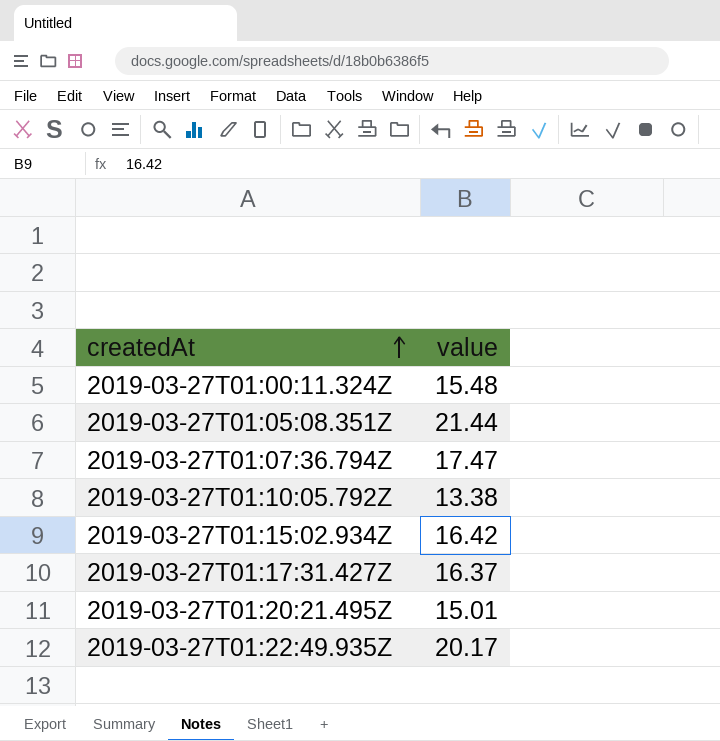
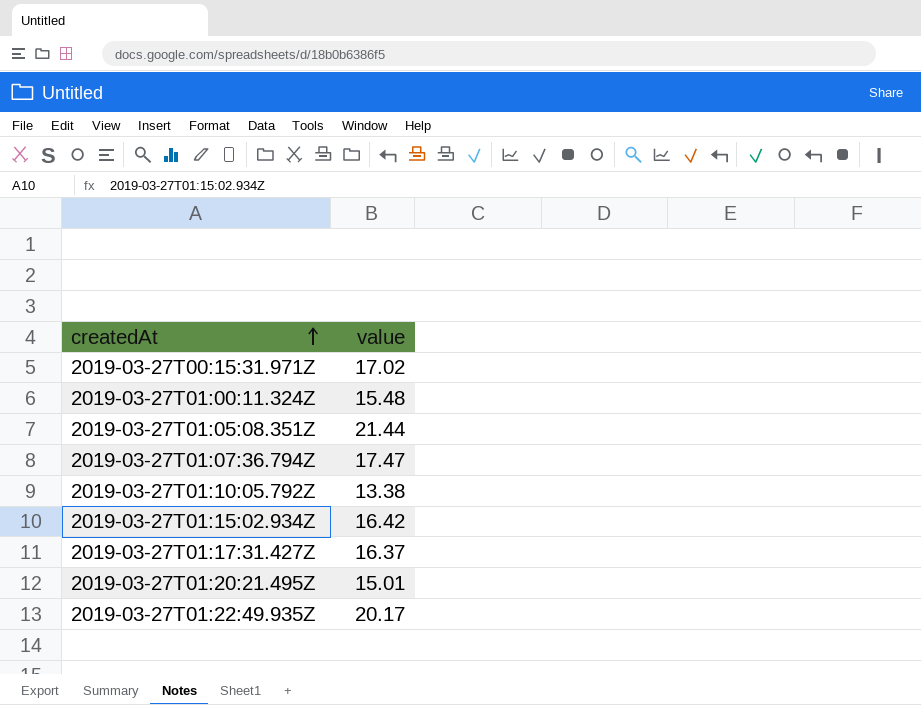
row 2019-03-27T00:15:31.971Z: none -> 17.02

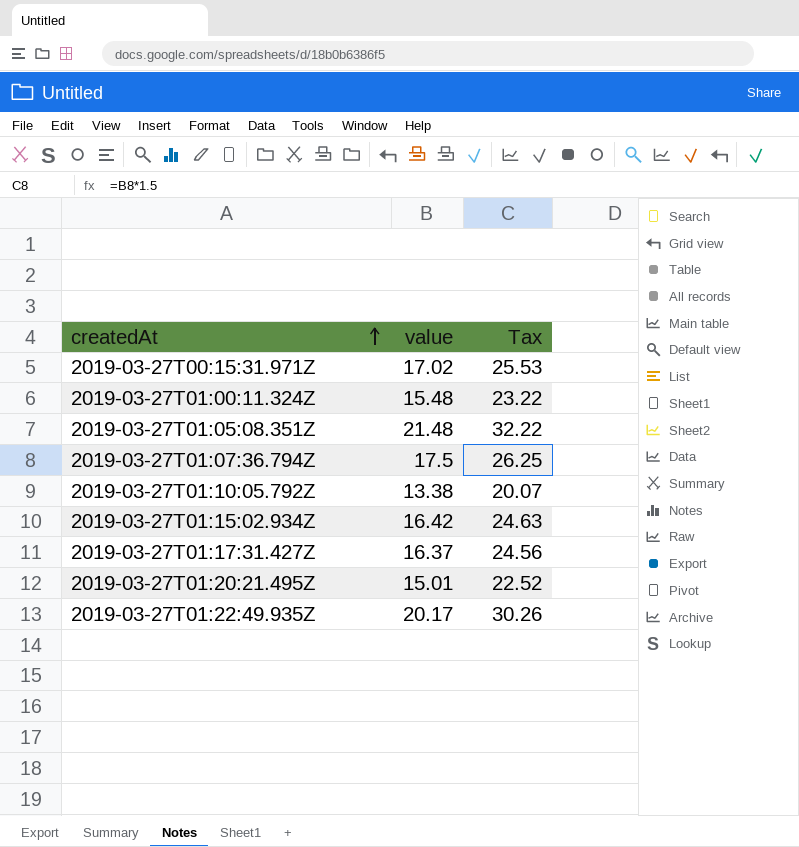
column Tax | formula: none -> [value] * 1.5
2019-03-27T01:05:08.351Z | value: 21.44 -> 21.48
2019-03-27T01:07:36.794Z | value: 17.47 -> 17.5

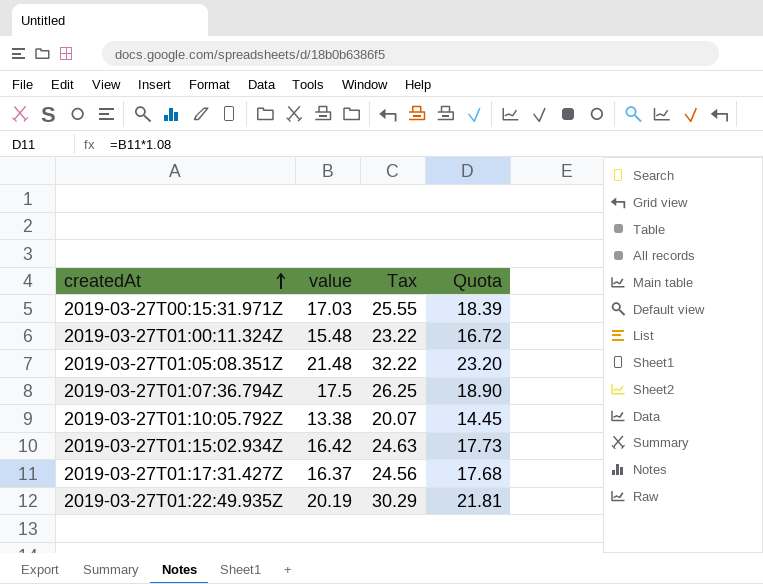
column Quota | formula: none -> [value] * 1.08
row 2019-03-27T01:20:21.495Z: 15.01 | 22.52 -> none
2019-03-27T00:15:31.971Z | value: 17.02 -> 17.03
2019-03-27T00:15:31.971Z | Tax: 25.53 -> 25.55
2019-03-27T01:22:49.935Z | value: 20.17 -> 20.19
2019-03-27T01:22:49.935Z | Tax: 30.26 -> 30.29

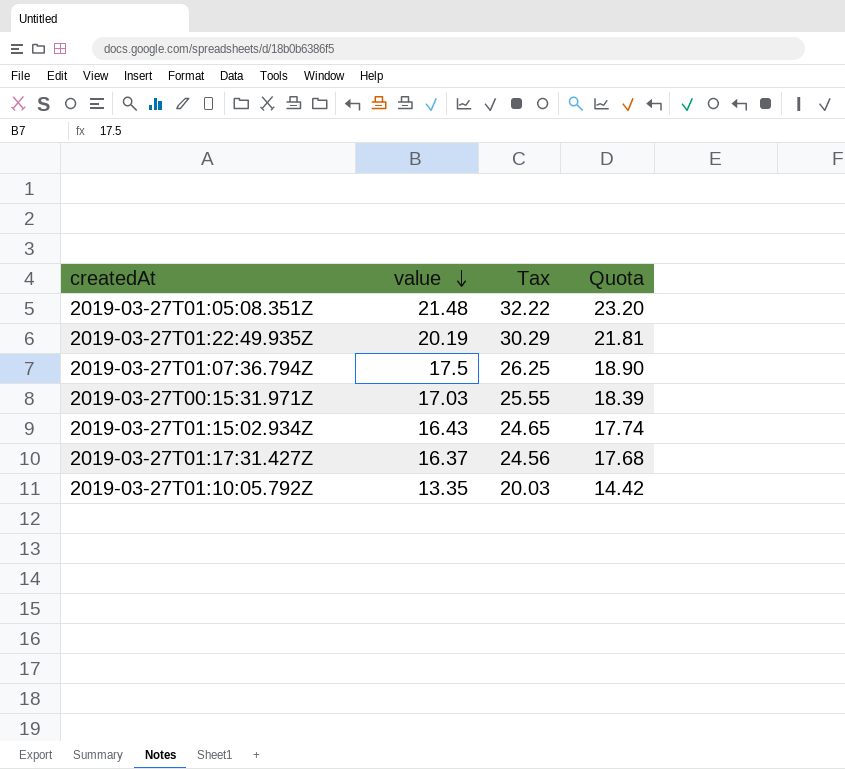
row order: createdAt ascending -> value descending
row 2019-03-27T01:00:11.324Z: 15.48 | 23.22 | 16.72 -> none
2019-03-27T01:15:02.934Z | value: 16.42 -> 16.43
2019-03-27T01:15:02.934Z | Tax: 24.63 -> 24.65
2019-03-27T01:15:02.934Z | Quota: 17.73 -> 17.74
2019-03-27T01:10:05.792Z | value: 13.38 -> 13.35
2019-03-27T01:10:05.792Z | Tax: 20.07 -> 20.03
2019-03-27T01:10:05.792Z | Quota: 14.45 -> 14.42

